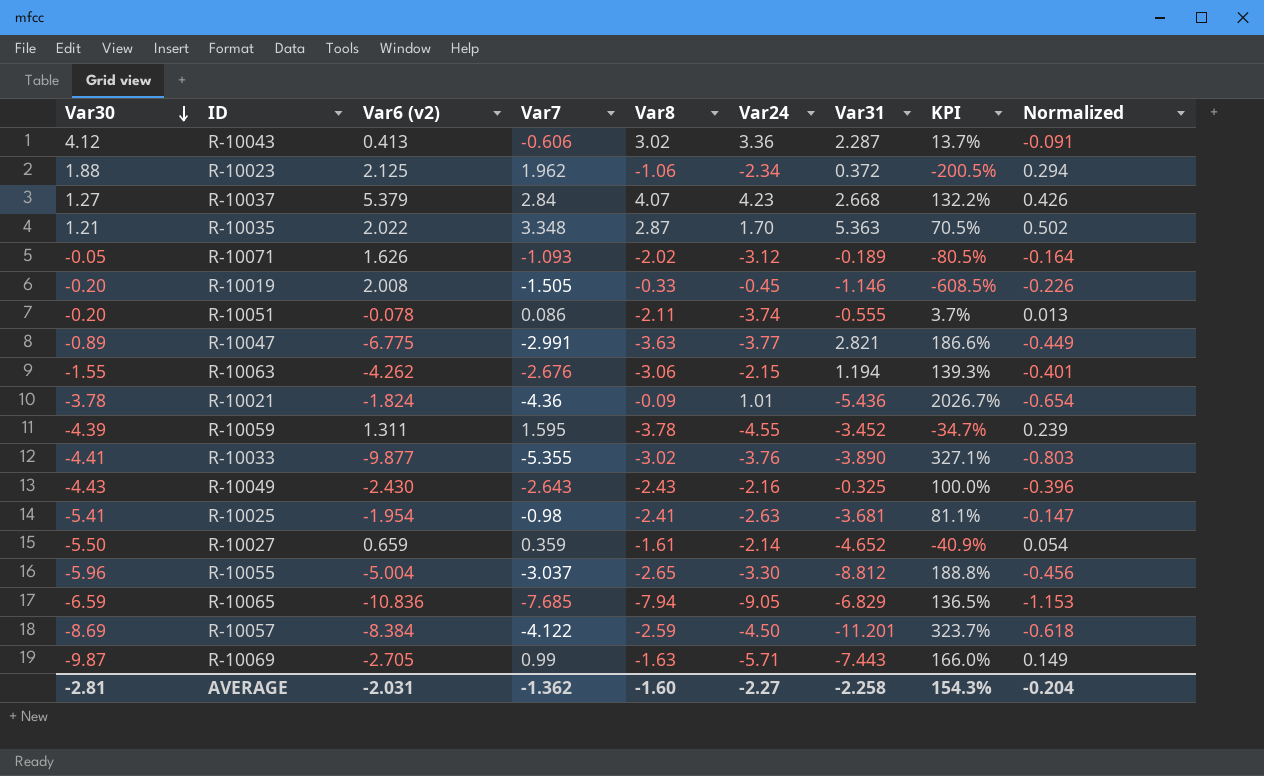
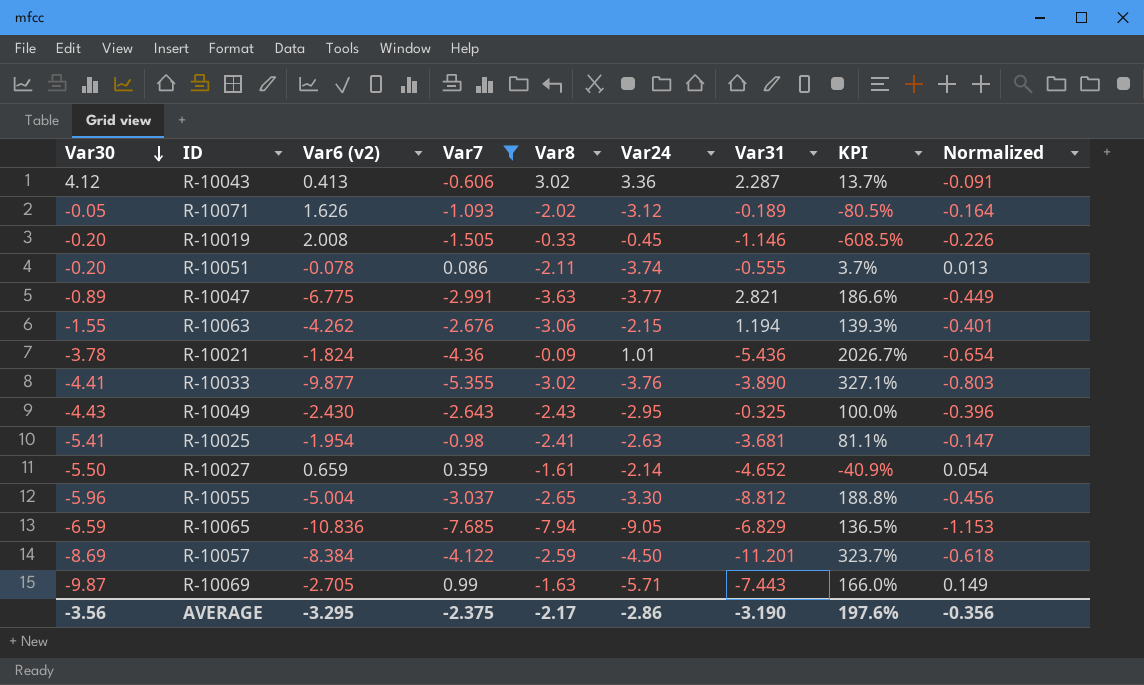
filter: none -> Var7 <= 0.99
R-10049 | Var24: -2.16 -> -2.95
AVERAGE | Var30: -2.81 -> -3.56
AVERAGE | Var6 (v2): -2.031 -> -3.295
AVERAGE | Var7: -1.362 -> -2.375
AVERAGE | Var8: -1.60 -> -2.17
AVERAGE | Var24: -2.27 -> -2.86
AVERAGE | Var31: -2.258 -> -3.190
AVERAGE | KPI: 154.3% -> 197.6%
AVERAGE | Normalized: -0.204 -> -0.356

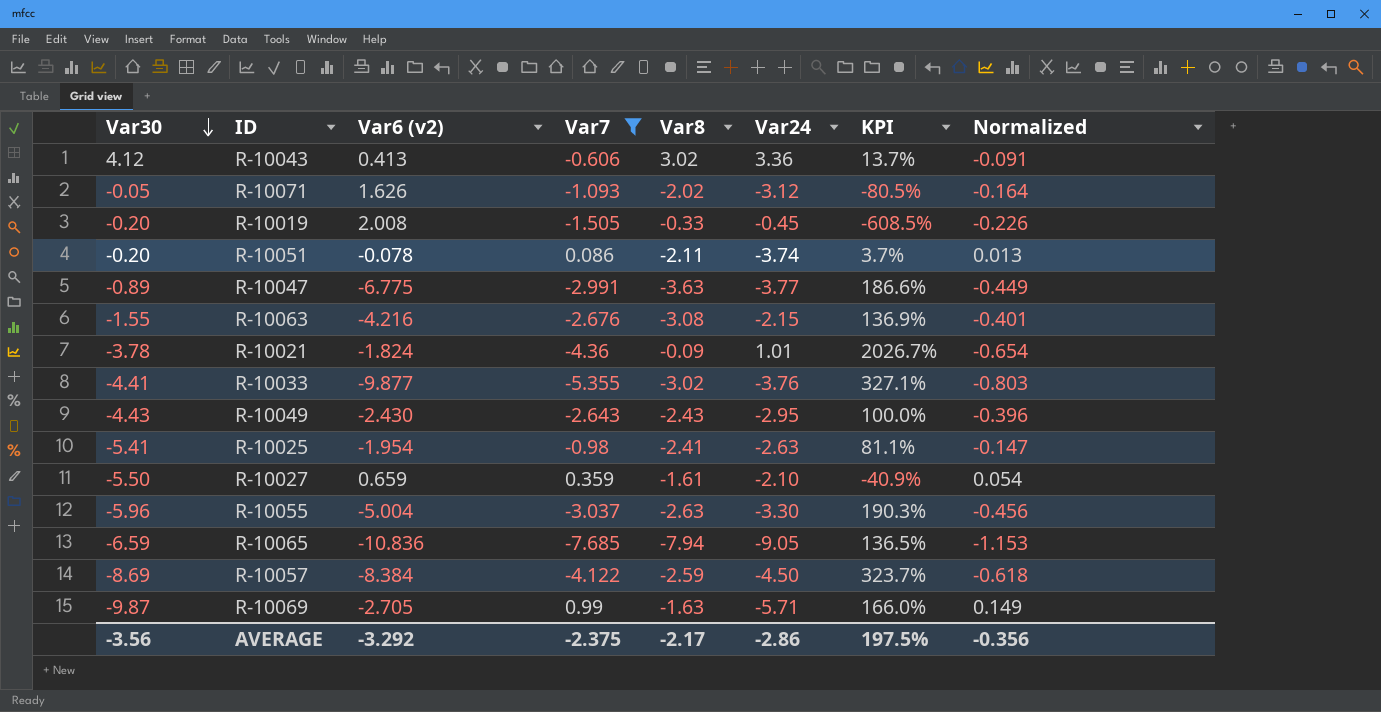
column Var31 | position: 7 -> none
R-10063 | Var6 (v2): -4.262 -> -4.216
R-10063 | Var8: -3.06 -> -3.08
R-10063 | KPI: 139.3% -> 136.9%
R-10027 | Var24: -2.14 -> -2.10
R-10055 | Var8: -2.65 -> -2.63
R-10055 | KPI: 188.8% -> 190.3%
AVERAGE | Var6 (v2): -3.295 -> -3.292
AVERAGE | KPI: 197.6% -> 197.5%

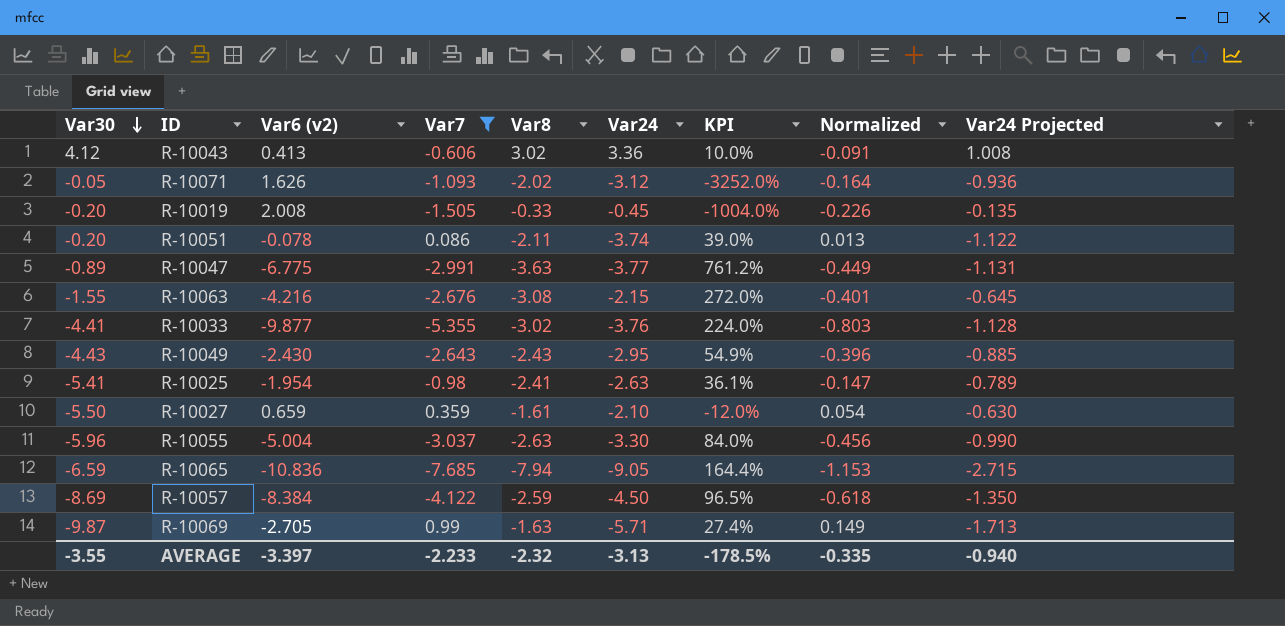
column KPI | formula: [Var6 (v2)] / [Var8] -> [Var6 (v2)] / [Var30]
column Var24 Projected | formula: none -> [Var24] * 0.3
row R-10021: -3.78 | -1.824 | -4.36 | -0.09 | 1.01 | 2026.7% | -0.654 -> none
AVERAGE | Var30: -3.56 -> -3.55
AVERAGE | Var6 (v2): -3.292 -> -3.397
AVERAGE | Var7: -2.375 -> -2.233
AVERAGE | Var8: -2.17 -> -2.32
AVERAGE | Var24: -2.86 -> -3.13
AVERAGE | KPI: 197.5% -> -178.5%
AVERAGE | Normalized: -0.356 -> -0.335

